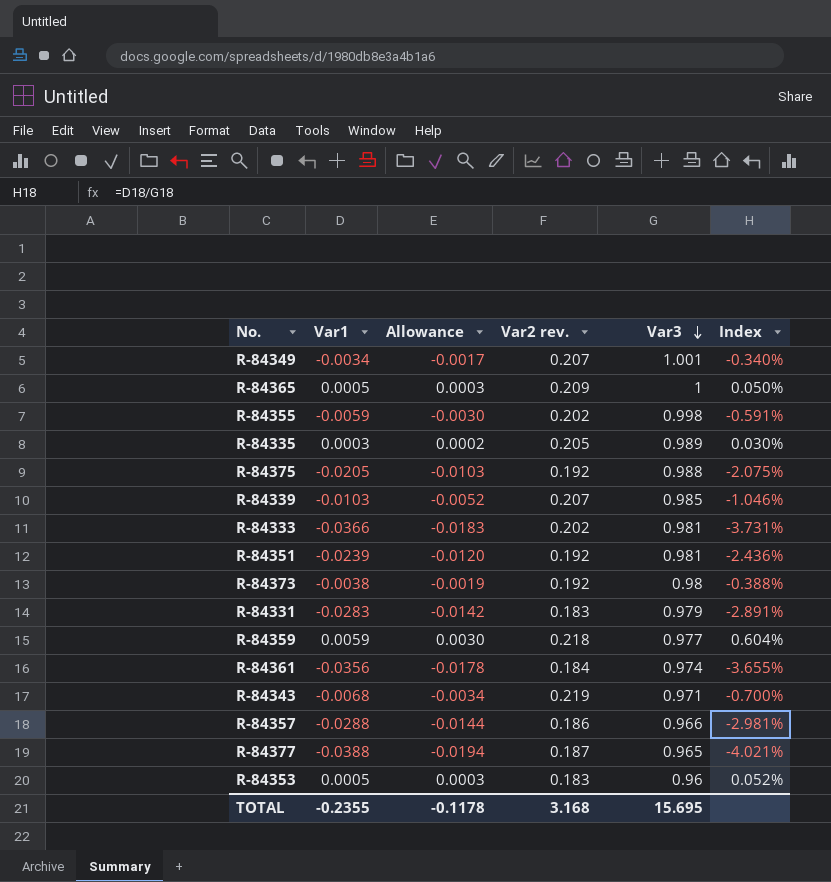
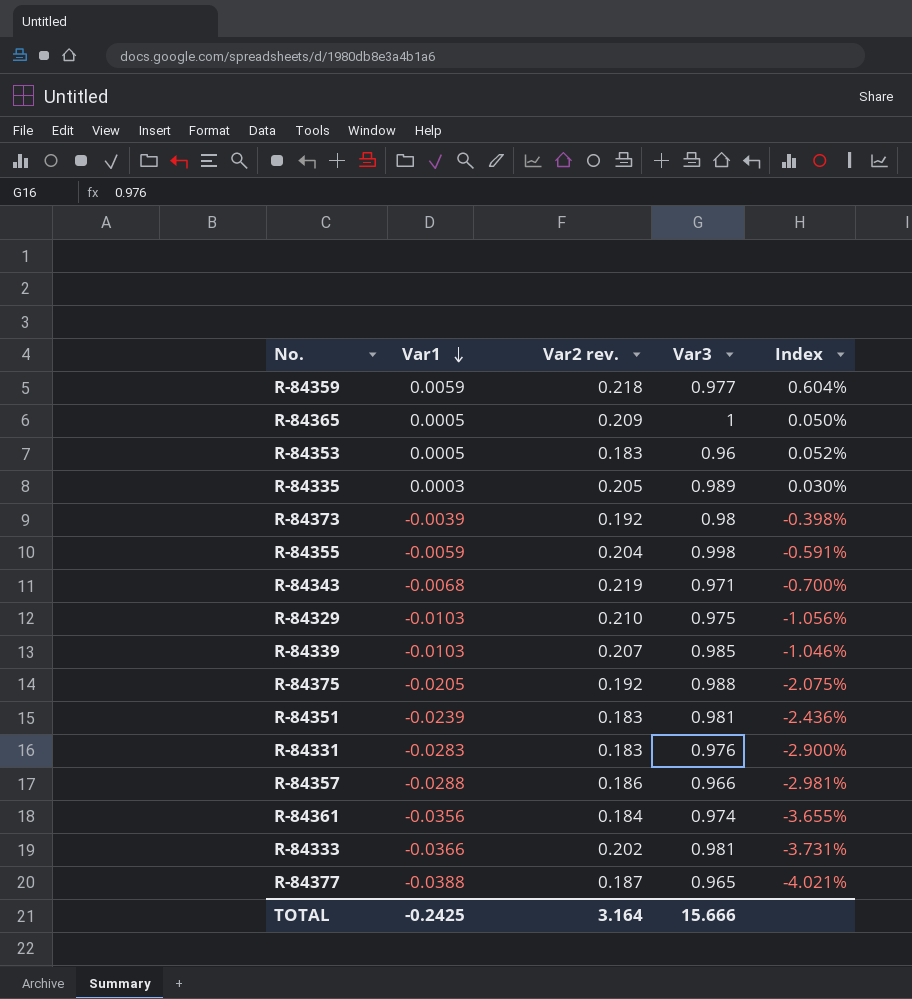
row order: Var3 descending -> Var1 descending
column Allowance | formula: [Var1] * 0.5 -> none
row R-84349: -0.0034 | -0.0017 | 0.207 | 1.001 | -0.340% -> none
R-84373 | Var1: -0.0038 -> -0.0039
R-84373 | Index: -0.388% -> -0.398%
R-84355 | Var2 rev.: 0.202 -> 0.204
row R-84329: none -> -0.0103 | 0.210 | 0.975 | -1.056%
R-84351 | Var2 rev.: 0.192 -> 0.183
R-84331 | Var3: 0.979 -> 0.976
R-84331 | Index: -2.891% -> -2.900%
TOTAL | Var1: -0.2355 -> -0.2425
TOTAL | Var2 rev.: 3.168 -> 3.164
TOTAL | Var3: 15.695 -> 15.666

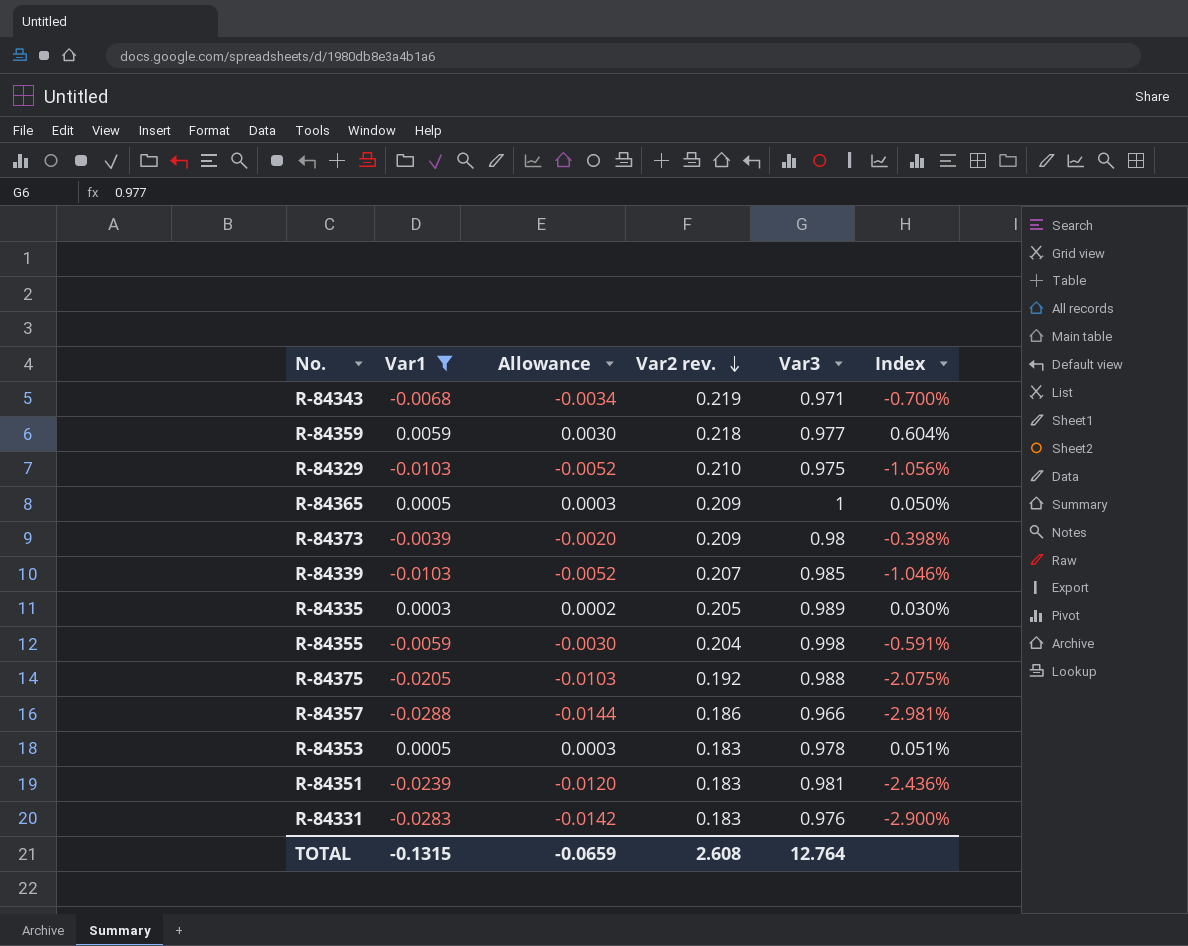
filter: none -> Var1 >= -0.0288
row order: Var1 descending -> Var2 rev. descending
column Allowance | formula: none -> [Var1] * 0.5
R-84373 | Var2 rev.: 0.192 -> 0.209
R-84353 | Var3: 0.96 -> 0.978
R-84353 | Index: 0.052% -> 0.051%
TOTAL | Var1: -0.2425 -> -0.1315
TOTAL | Var2 rev.: 3.164 -> 2.608
TOTAL | Var3: 15.666 -> 12.764

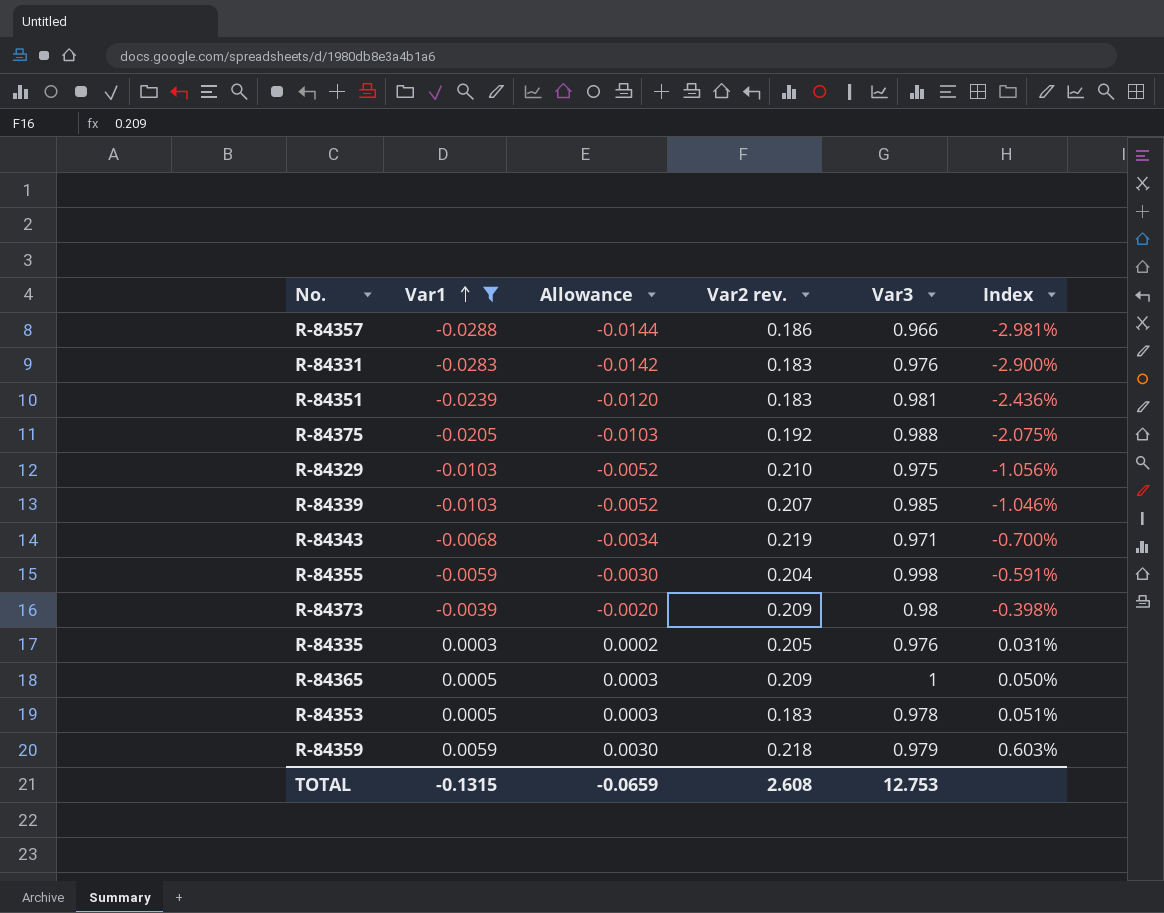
row order: Var2 rev. descending -> Var1 ascending
R-84335 | Var3: 0.989 -> 0.976
R-84335 | Index: 0.030% -> 0.031%
R-84359 | Var3: 0.977 -> 0.979
R-84359 | Index: 0.604% -> 0.603%
TOTAL | Var3: 12.764 -> 12.753

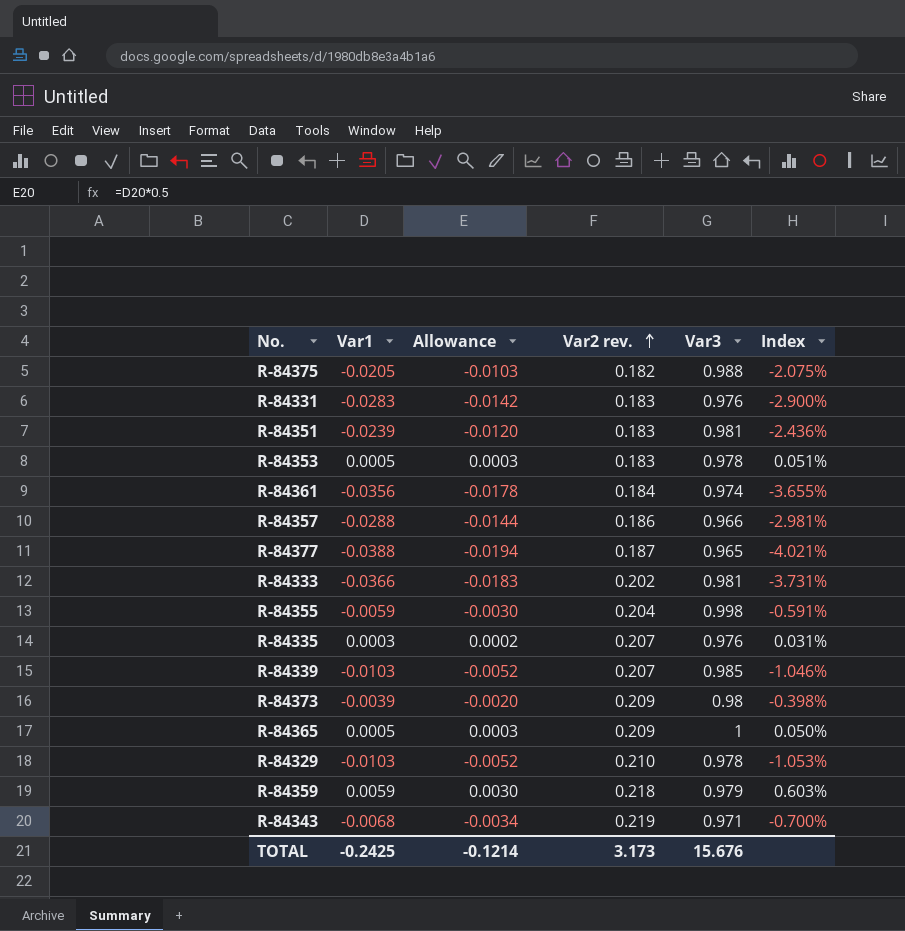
filter: Var1 >= -0.0288 -> none
row order: Var1 ascending -> Var2 rev. ascending
R-84375 | Var2 rev.: 0.192 -> 0.182
R-84335 | Var2 rev.: 0.205 -> 0.207
R-84329 | Var3: 0.975 -> 0.978
R-84329 | Index: -1.056% -> -1.053%
TOTAL | Var1: -0.1315 -> -0.2425
TOTAL | Allowance: -0.0659 -> -0.1214
TOTAL | Var2 rev.: 2.608 -> 3.173
TOTAL | Var3: 12.753 -> 15.676

